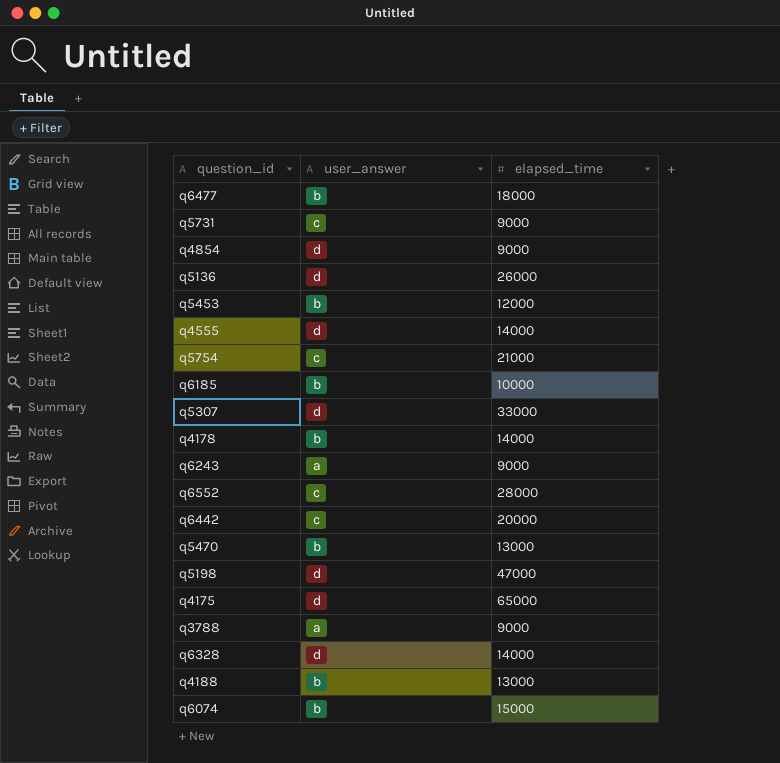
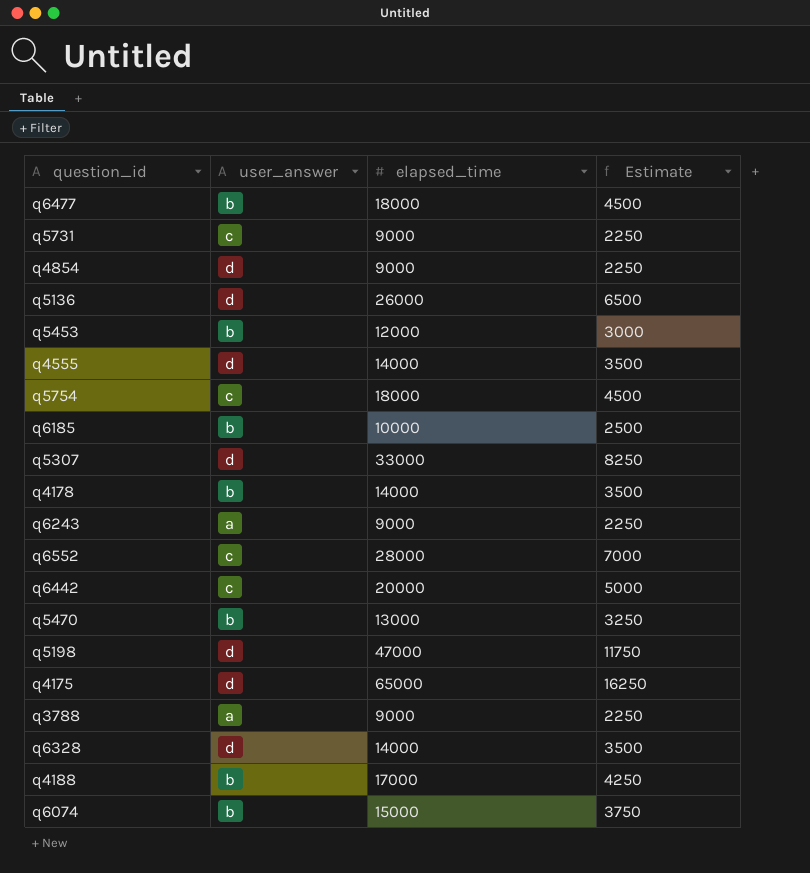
column Estimate | formula: none -> [elapsed_time] * 0.25
q5754 | elapsed_time: 21000 -> 18000
q4188 | elapsed_time: 13000 -> 17000

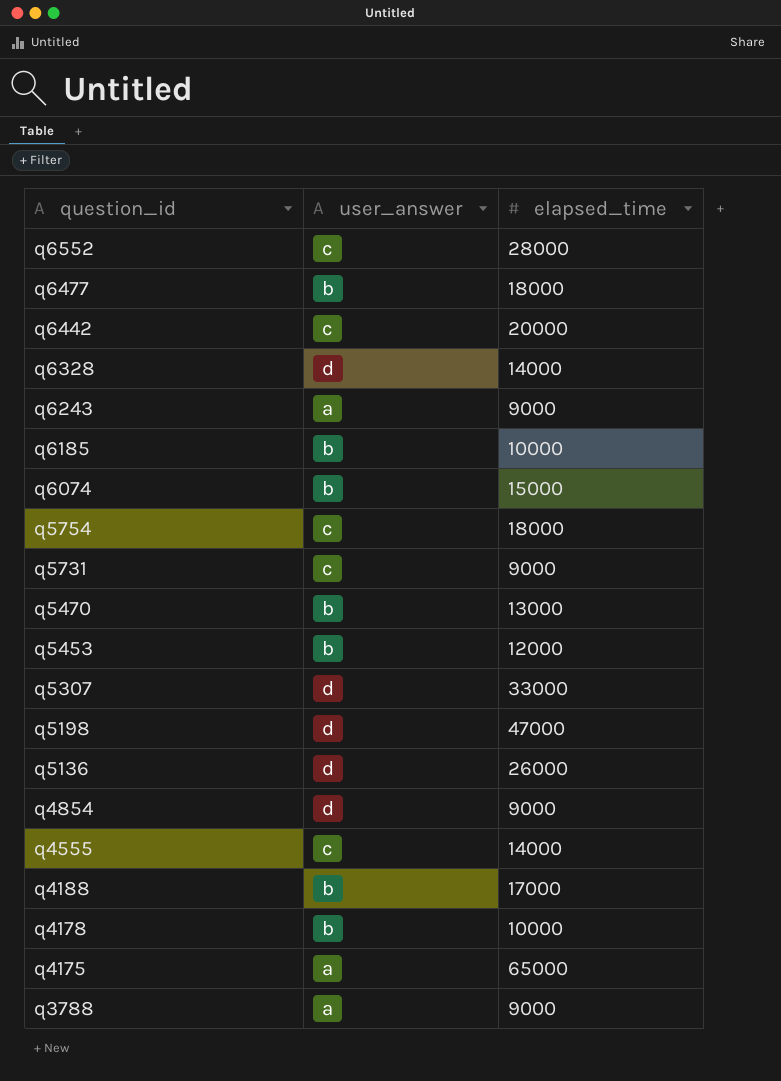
row order: none -> question_id descending
column Estimate | formula: [elapsed_time] * 0.25 -> none
q4555 | user_answer: d -> c
q4178 | elapsed_time: 14000 -> 10000
q4175 | user_answer: d -> a

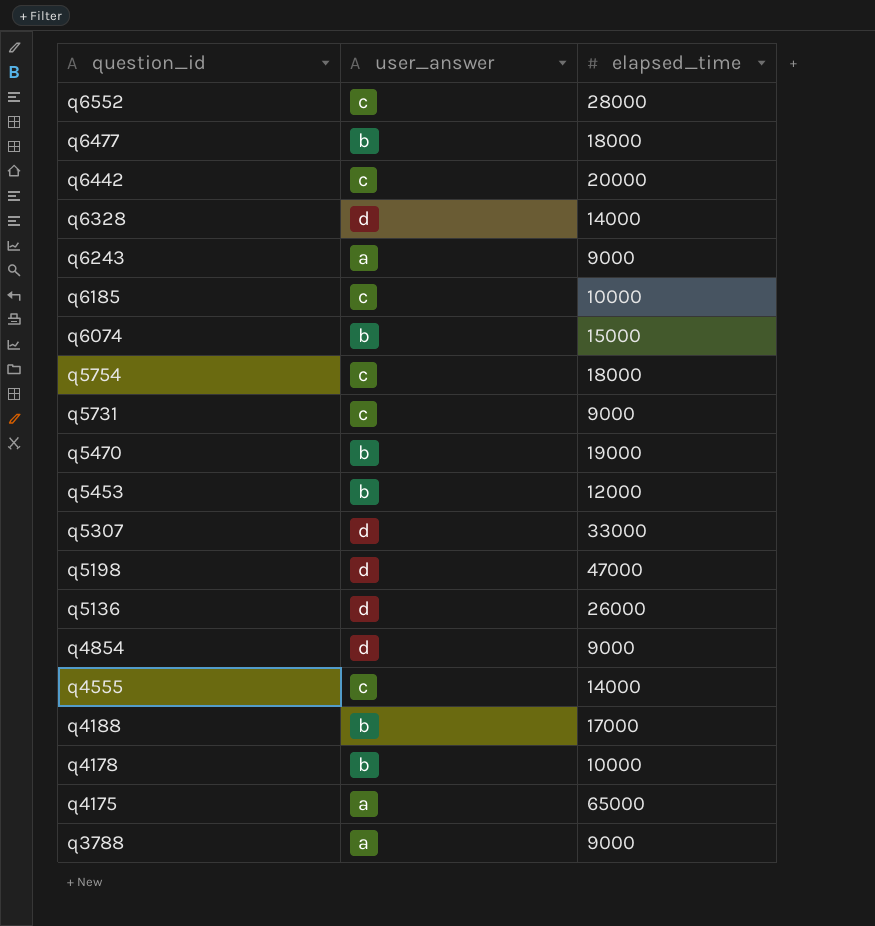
q6185 | user_answer: b -> c
q5470 | elapsed_time: 13000 -> 19000

